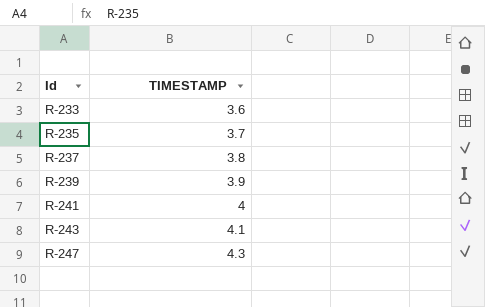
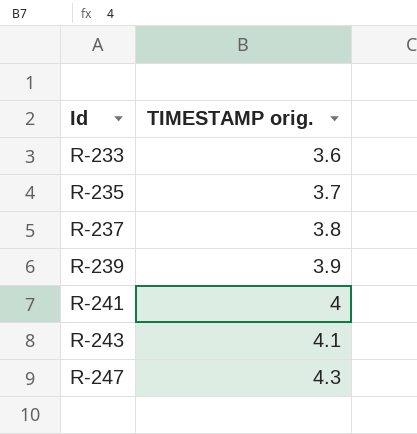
column name: TIMESTAMP -> TIMESTAMP orig.

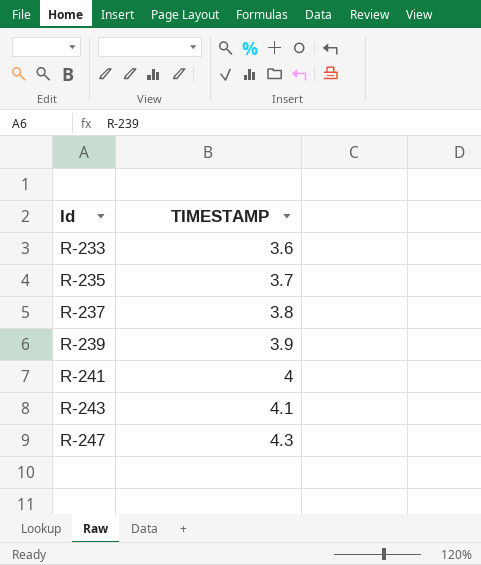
column name: TIMESTAMP orig. -> TIMESTAMP

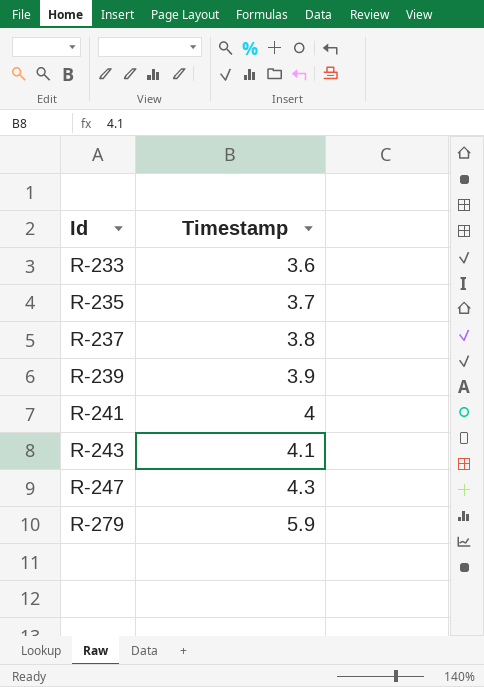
column name: TIMESTAMP -> Timestamp
row R-279: none -> 5.9

